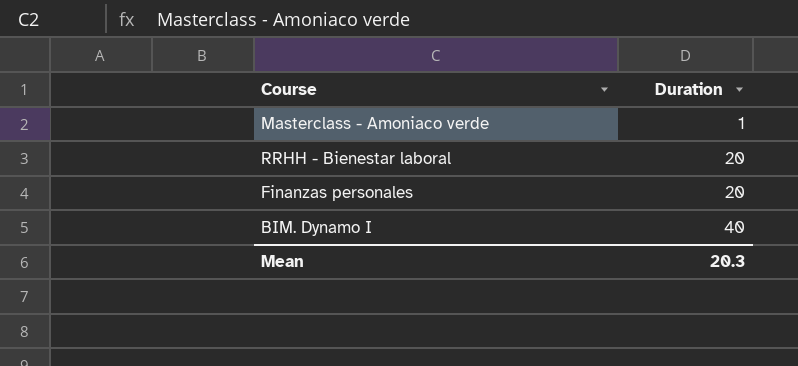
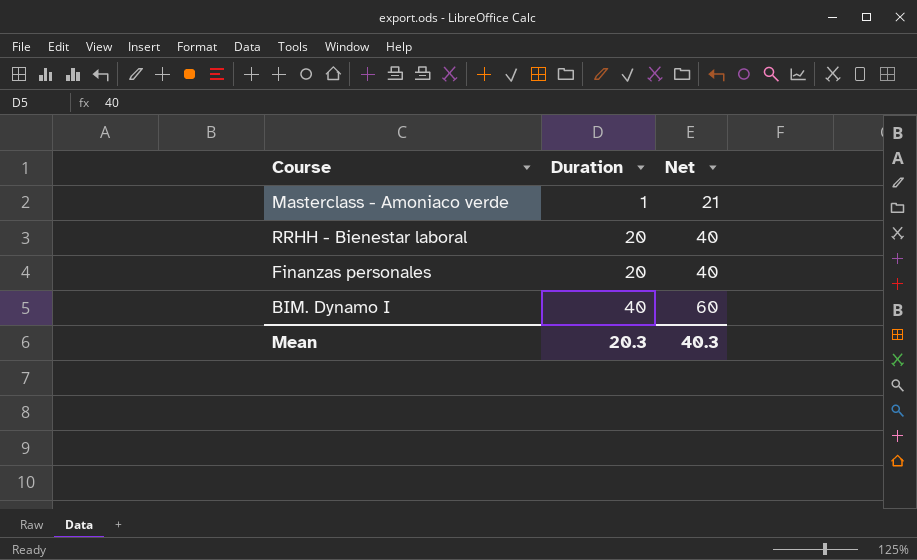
column Net | formula: none -> [Duration] + 20

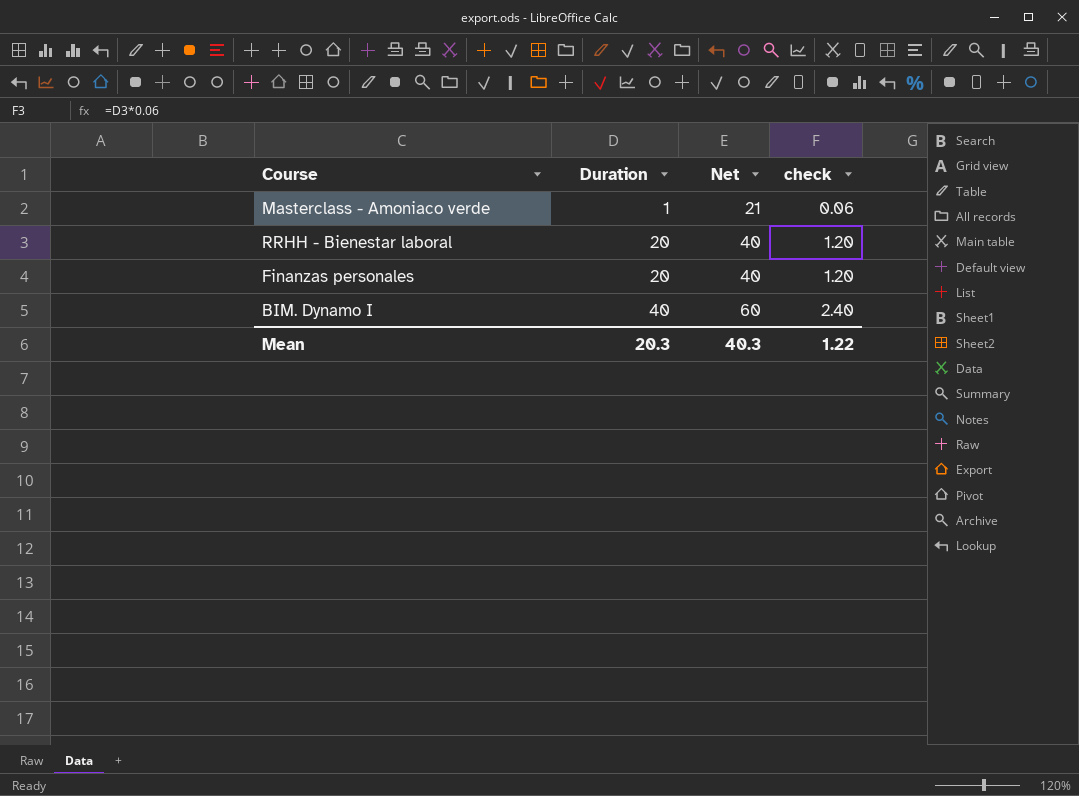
column check | formula: none -> [Duration] * 0.06

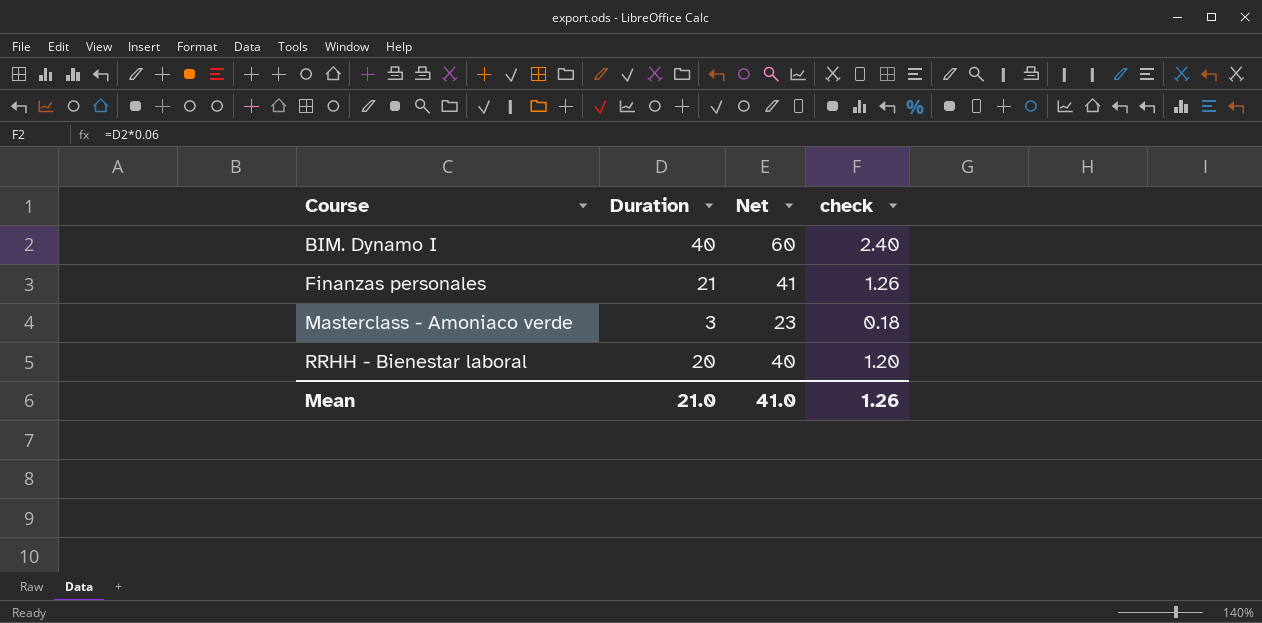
row order: Duration ascending -> Course ascending
Finanzas personales | Duration: 20 -> 21
Finanzas personales | Net: 40 -> 41
Finanzas personales | check: 1.20 -> 1.26
Masterclass - Amoniaco verde | Duration: 1 -> 3
Masterclass - Amoniaco verde | Net: 21 -> 23
Masterclass - Amoniaco verde | check: 0.06 -> 0.18
Mean | Duration: 20.3 -> 21.0
Mean | Net: 40.3 -> 41.0
Mean | check: 1.22 -> 1.26

